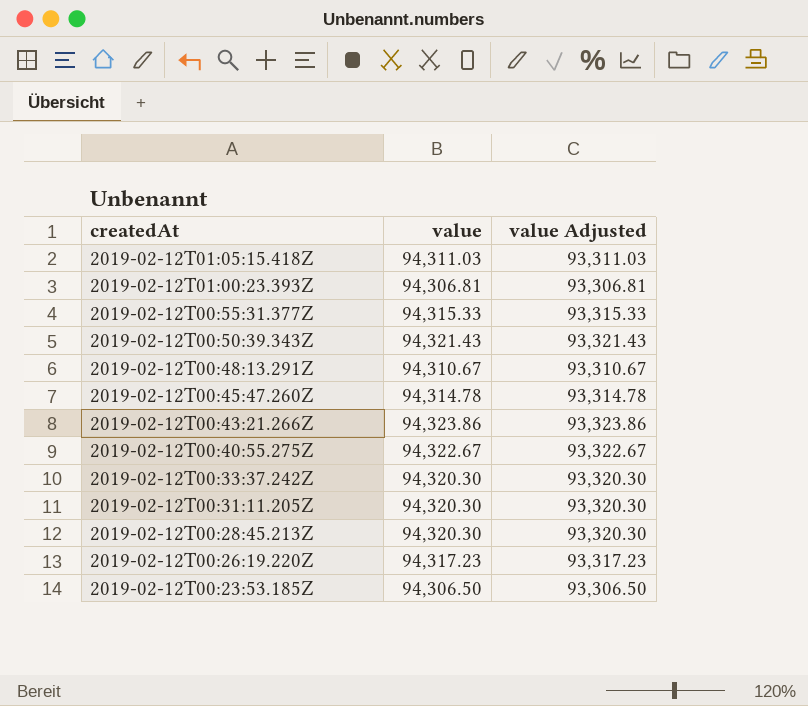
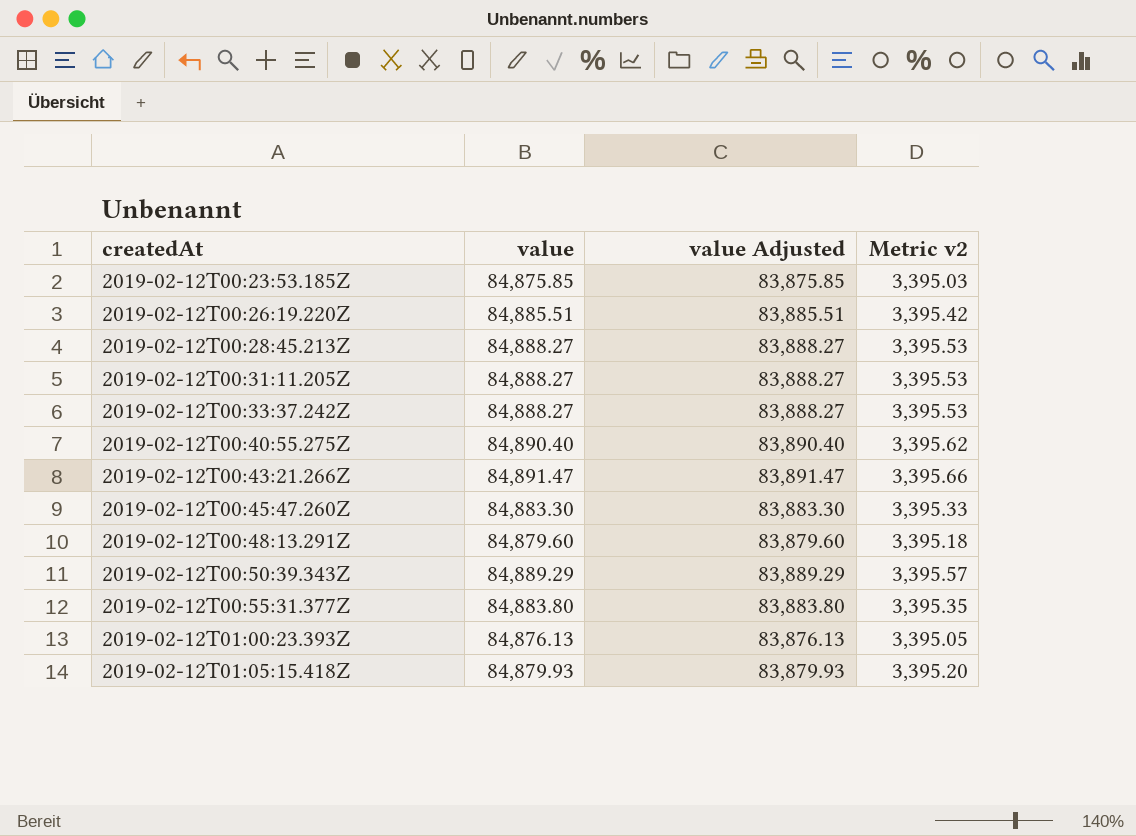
row order: createdAt descending -> createdAt ascending
column Metric v2 | formula: none -> [value] * 0.04
2019-02-12T00:23:53.185Z | value: 94,306.50 -> 84,875.85
2019-02-12T00:23:53.185Z | value Adjusted: 93,306.50 -> 83,875.85
2019-02-12T00:26:19.220Z | value: 94,317.23 -> 84,885.51
2019-02-12T00:26:19.220Z | value Adjusted: 93,317.23 -> 83,885.51
2019-02-12T00:28:45.213Z | value: 94,320.30 -> 84,888.27
2019-02-12T00:28:45.213Z | value Adjusted: 93,320.30 -> 83,888.27
2019-02-12T00:31:11.205Z | value: 94,320.30 -> 84,888.27
2019-02-12T00:31:11.205Z | value Adjusted: 93,320.30 -> 83,888.27
2019-02-12T00:33:37.242Z | value: 94,320.30 -> 84,888.27
2019-02-12T00:33:37.242Z | value Adjusted: 93,320.30 -> 83,888.27
2019-02-12T00:40:55.275Z | value: 94,322.67 -> 84,890.40
2019-02-12T00:40:55.275Z | value Adjusted: 93,322.67 -> 83,890.40
2019-02-12T00:43:21.266Z | value: 94,323.86 -> 84,891.47
2019-02-12T00:43:21.266Z | value Adjusted: 93,323.86 -> 83,891.47
2019-02-12T00:45:47.260Z | value: 94,314.78 -> 84,883.30
2019-02-12T00:45:47.260Z | value Adjusted: 93,314.78 -> 83,883.30
2019-02-12T00:48:13.291Z | value: 94,310.67 -> 84,879.60
2019-02-12T00:48:13.291Z | value Adjusted: 93,310.67 -> 83,879.60
2019-02-12T00:50:39.343Z | value: 94,321.43 -> 84,889.29
2019-02-12T00:50:39.343Z | value Adjusted: 93,321.43 -> 83,889.29
2019-02-12T00:55:31.377Z | value: 94,315.33 -> 84,883.80
2019-02-12T00:55:31.377Z | value Adjusted: 93,315.33 -> 83,883.80
2019-02-12T01:00:23.393Z | value: 94,306.81 -> 84,876.13
2019-02-12T01:00:23.393Z | value Adjusted: 93,306.81 -> 83,876.13
2019-02-12T01:05:15.418Z | value: 94,311.03 -> 84,879.93
2019-02-12T01:05:15.418Z | value Adjusted: 93,311.03 -> 83,879.93

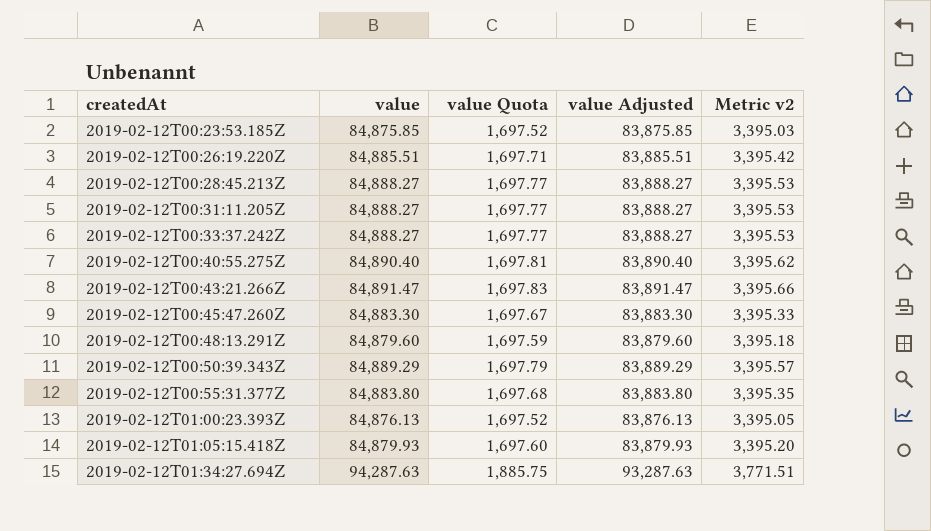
column value Quota | formula: none -> [value] * 0.02
row 2019-02-12T01:34:27.694Z: none -> 94,287.63 | 1,885.75 | 93,287.63 | 3,771.51

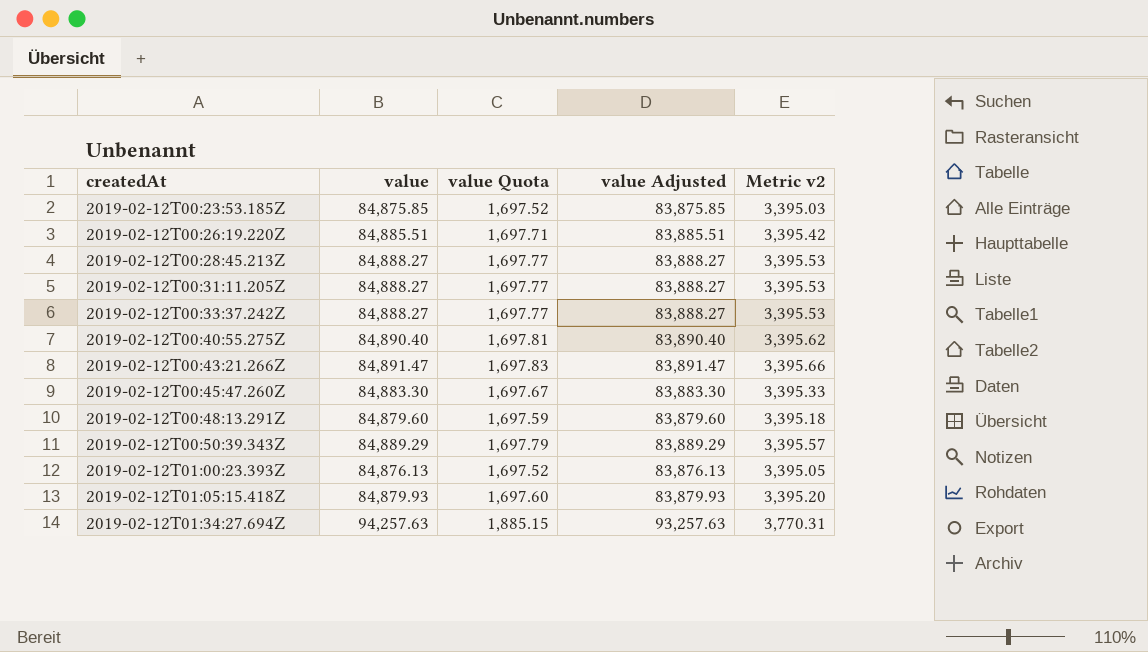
row 2019-02-12T00:55:31.377Z: 84,883.80 | 1,697.68 | 83,883.80 | 3,395.35 -> none
2019-02-12T01:34:27.694Z | value: 94,287.63 -> 94,257.63
2019-02-12T01:34:27.694Z | value Quota: 1,885.75 -> 1,885.15
2019-02-12T01:34:27.694Z | value Adjusted: 93,287.63 -> 93,257.63
2019-02-12T01:34:27.694Z | Metric v2: 3,771.51 -> 3,770.31

